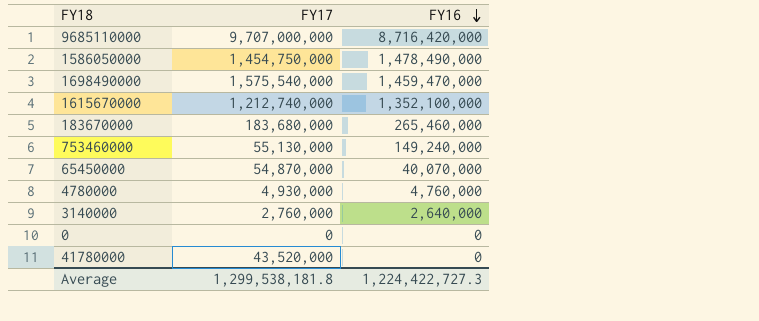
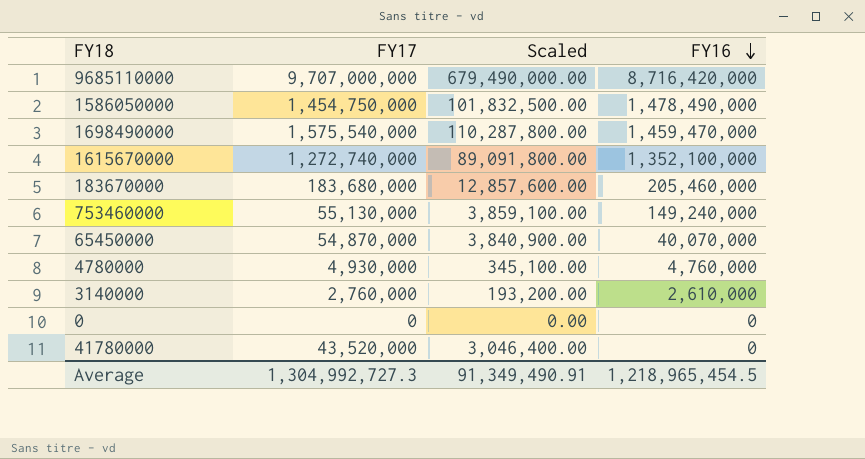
column Scaled | formula: none -> [FY17] * 0.07
1615670000 | FY17: 1,212,740,000 -> 1,272,740,000
183670000 | FY16: 265,460,000 -> 205,460,000
3140000 | FY16: 2,640,000 -> 2,610,000
Average | FY17: 1,299,538,181.8 -> 1,304,992,727.3
Average | FY16: 1,224,422,727.3 -> 1,218,965,454.5

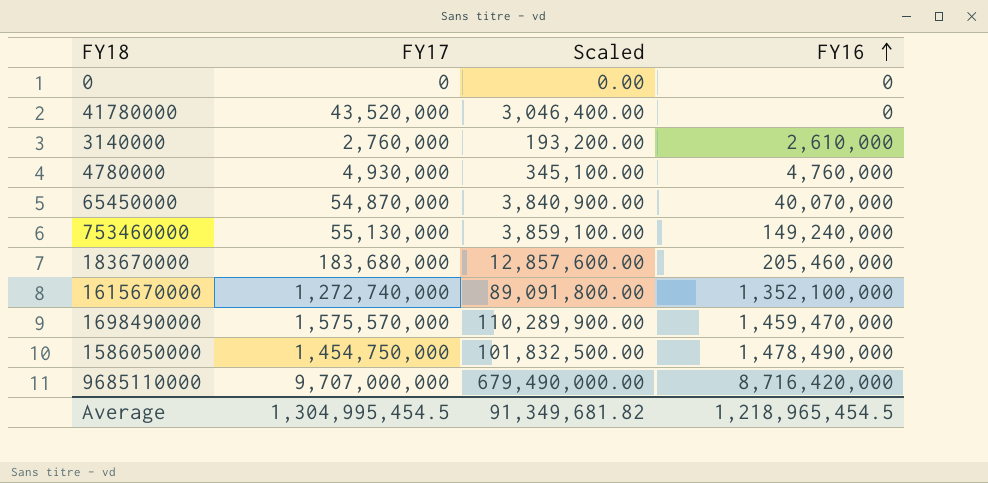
row order: FY16 descending -> FY16 ascending
1698490000 | FY17: 1,575,540,000 -> 1,575,570,000
1698490000 | Scaled: 110,287,800.00 -> 110,289,900.00
Average | FY17: 1,304,992,727.3 -> 1,304,995,454.5
Average | Scaled: 91,349,490.91 -> 91,349,681.82

